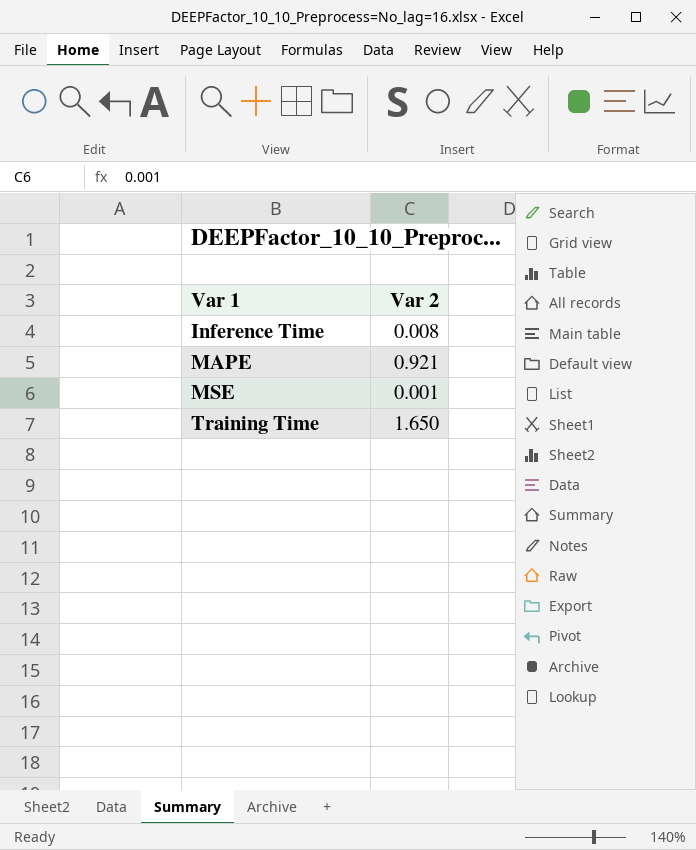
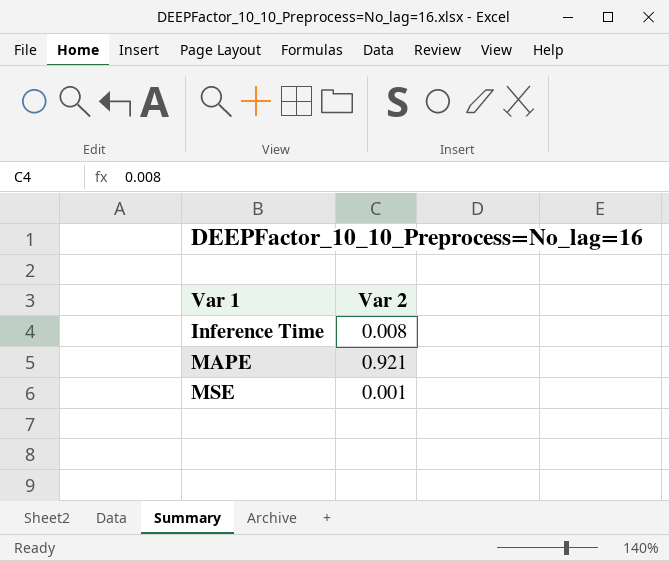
row Training Time: 1.650 -> none

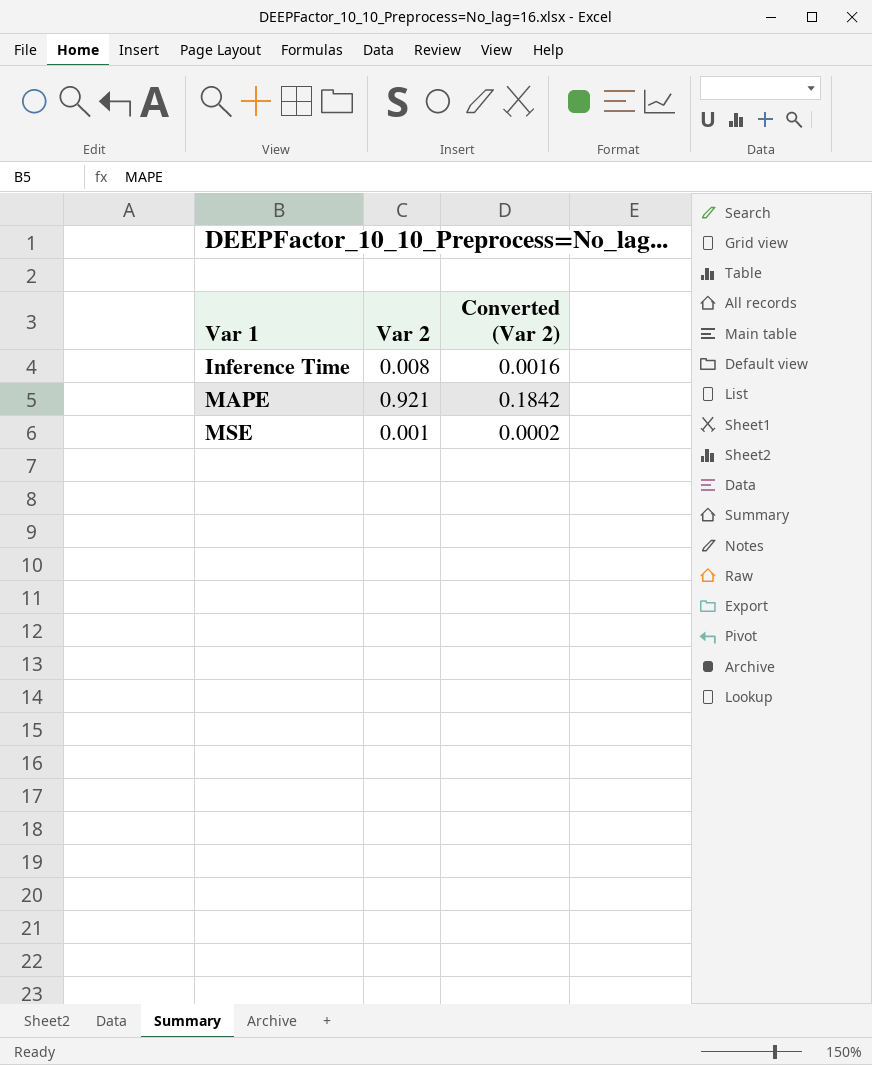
column Converted (Var 2) | formula: none -> [Var 2] * 0.2

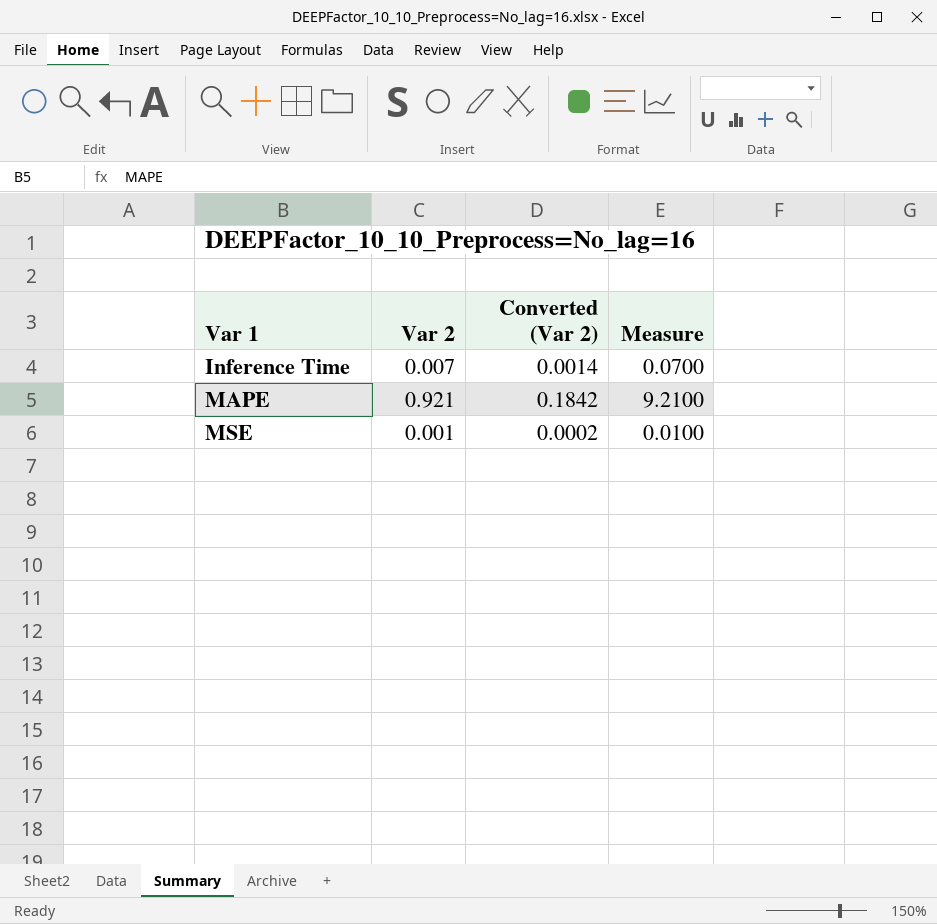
column Measure | formula: none -> [Var 2] * 10
Inference Time | Var 2: 0.008 -> 0.007
Inference Time | Converted (Var 2): 0.0016 -> 0.0014

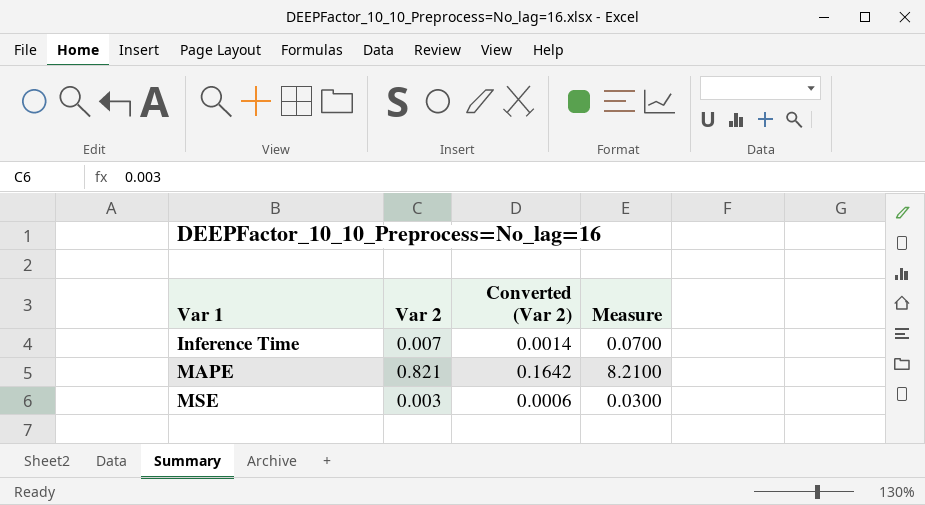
MAPE | Var 2: 0.921 -> 0.821
MAPE | Converted (Var 2): 0.1842 -> 0.1642
MAPE | Measure: 9.2100 -> 8.2100
MSE | Var 2: 0.001 -> 0.003
MSE | Converted (Var 2): 0.0002 -> 0.0006
MSE | Measure: 0.0100 -> 0.0300

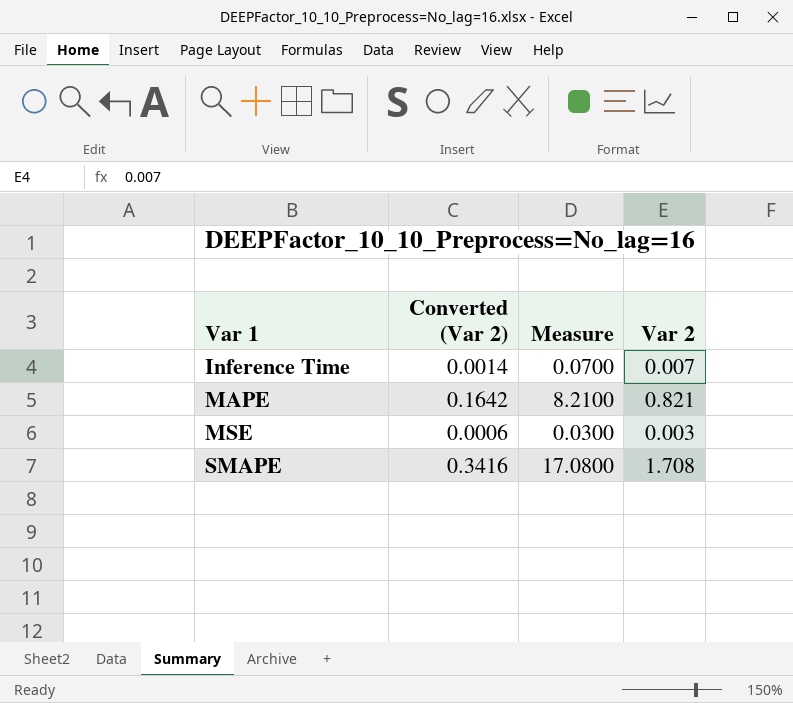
column Var 2 | position: 2 -> 4
row SMAPE: none -> 0.3416 | 17.0800 | 1.708

